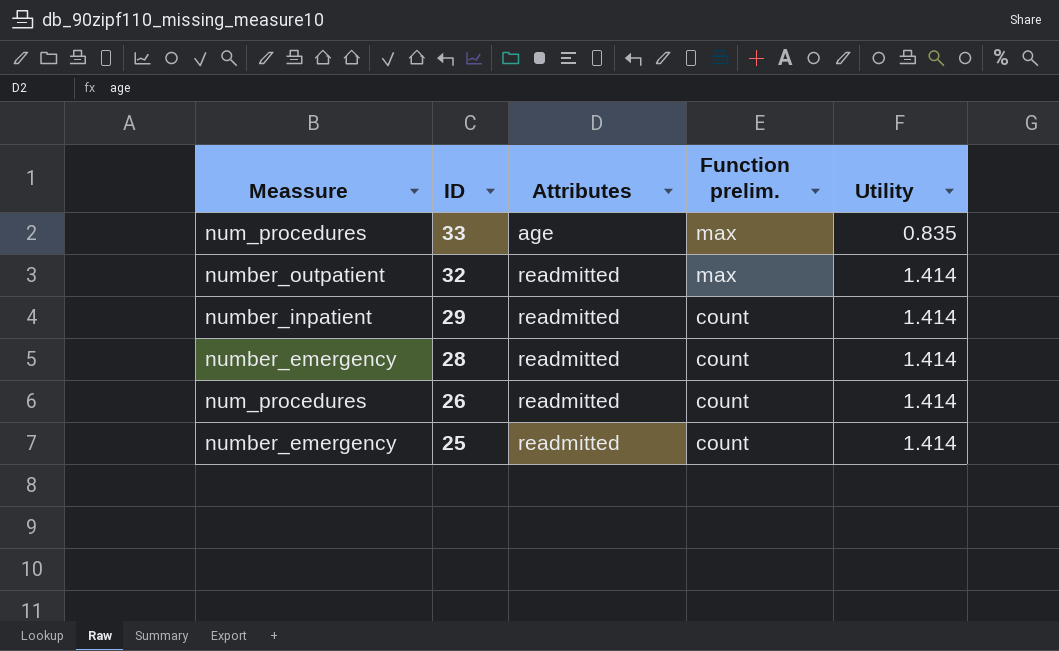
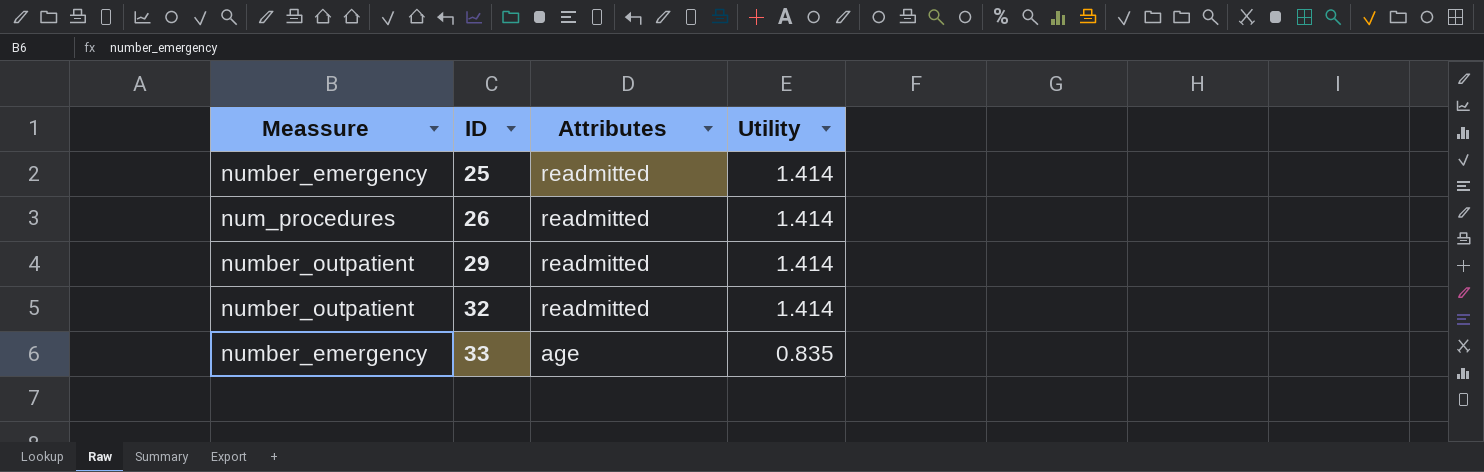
row order: ID descending -> ID ascending
column Function prelim. | position: 4 -> none
row 28: number_emergency | readmitted | count | 1.414 -> none
29 | Meassure: number_inpatient -> number_outpatient
33 | Meassure: num_procedures -> number_emergency

